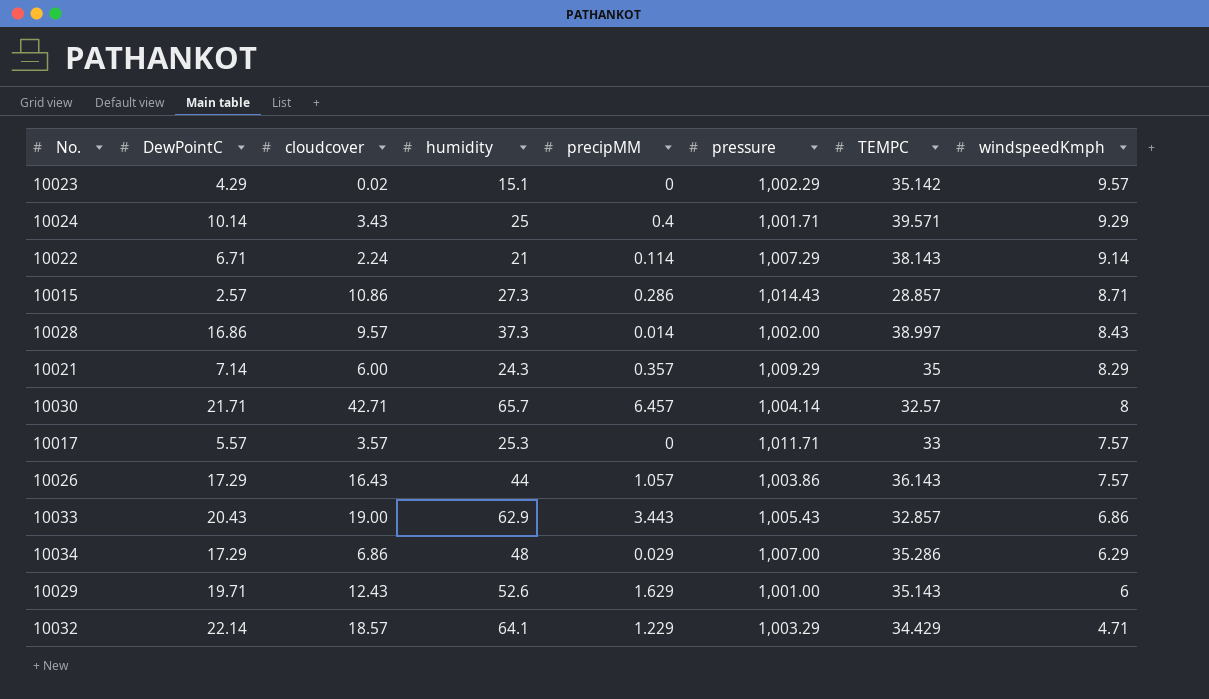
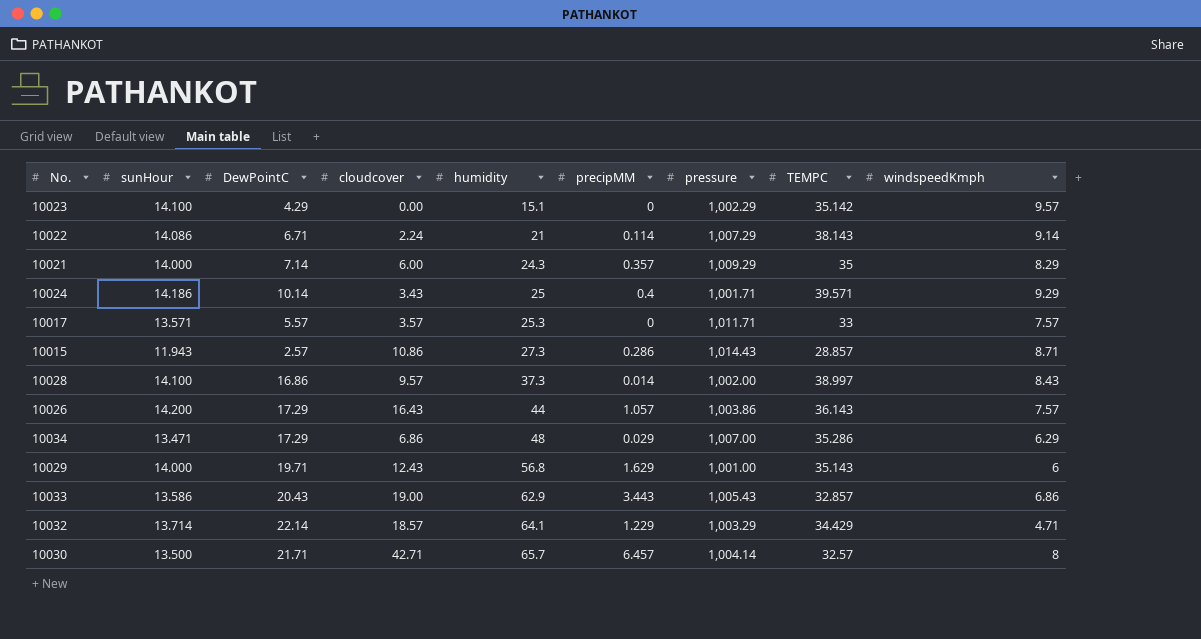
row order: windspeedKmph descending -> humidity ascending
column sunHour | position: none -> 2
10023 | cloudcover: 0.02 -> 0.00
10029 | humidity: 52.6 -> 56.8

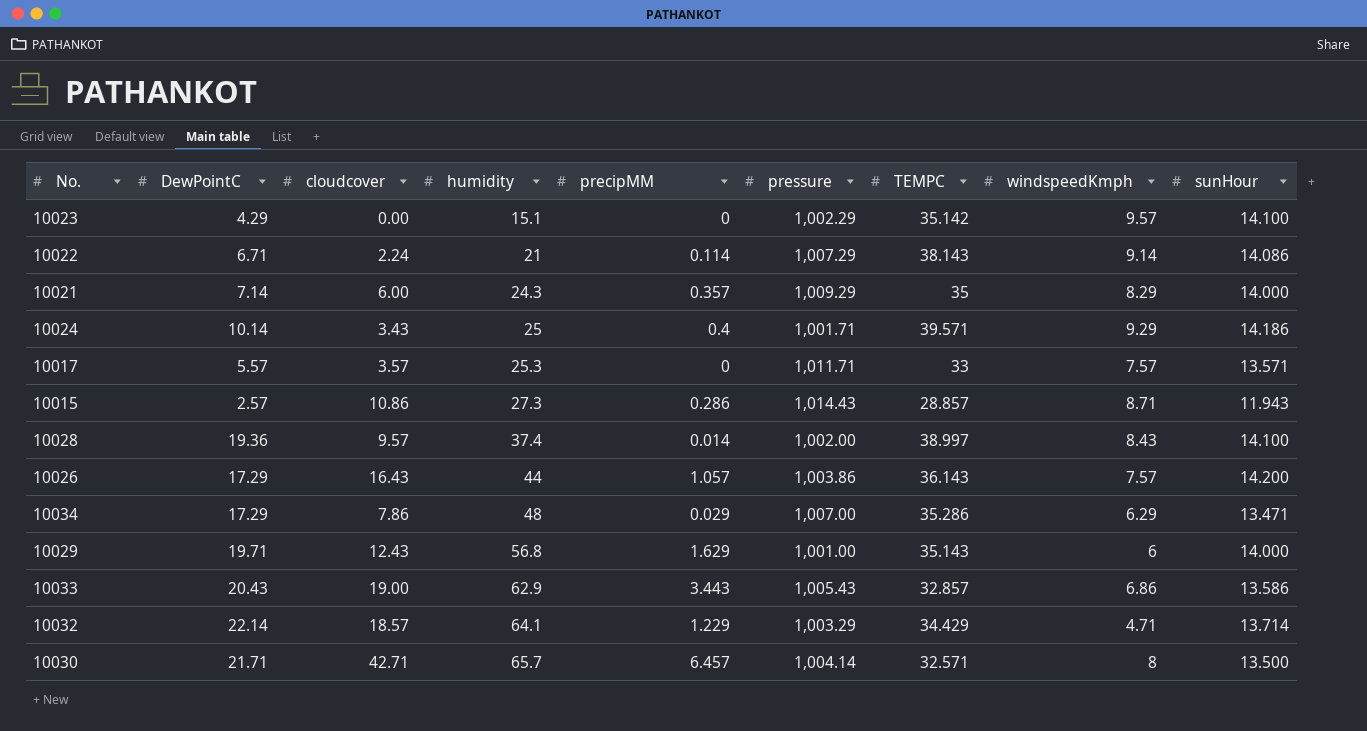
column sunHour | position: 2 -> 9
10028 | DewPointC: 16.86 -> 19.36
10028 | humidity: 37.3 -> 37.4
10034 | cloudcover: 6.86 -> 7.86
10030 | TEMPC: 32.57 -> 32.571

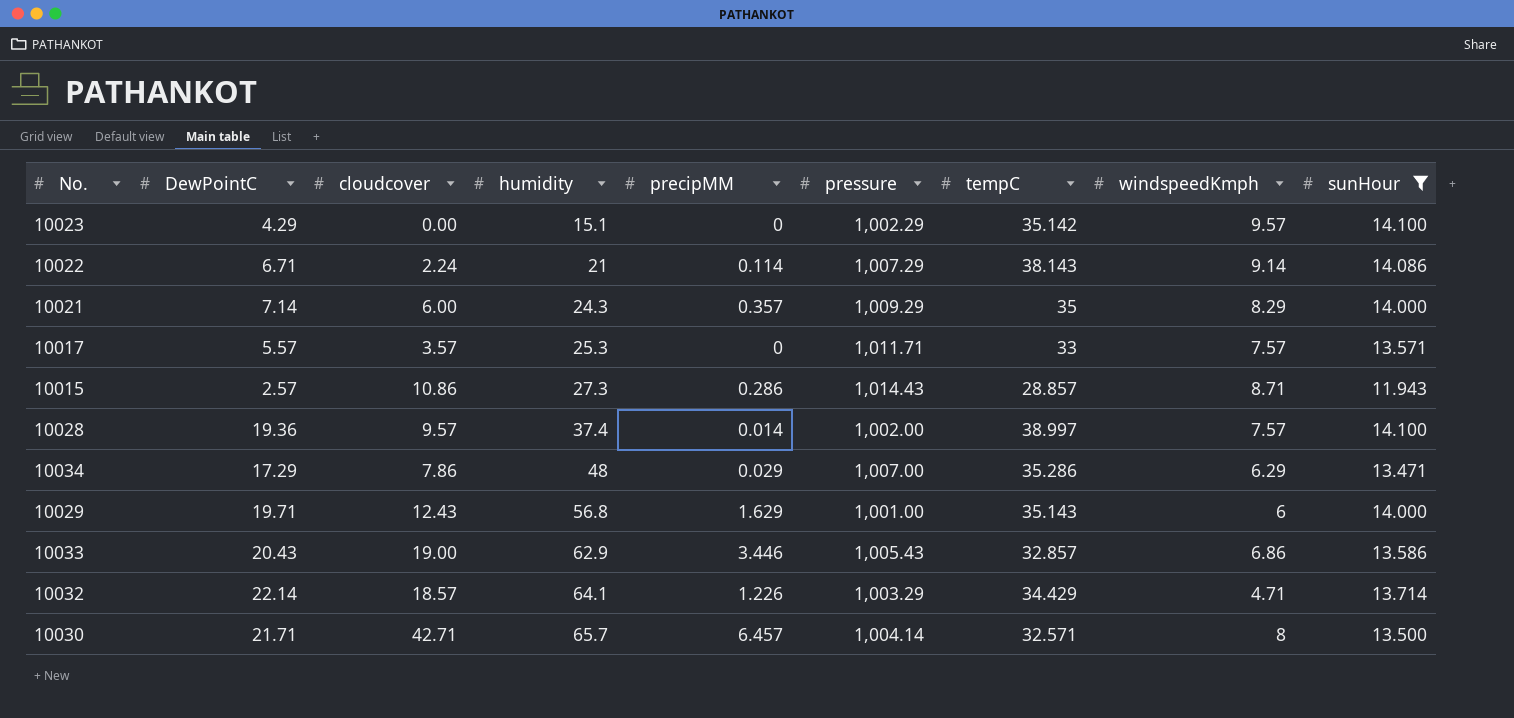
filter: none -> sunHour <= 14.100
column name: TEMPC -> tempC
10028 | windspeedKmph: 8.43 -> 7.57
10033 | precipMM: 3.443 -> 3.446
10032 | precipMM: 1.229 -> 1.226

